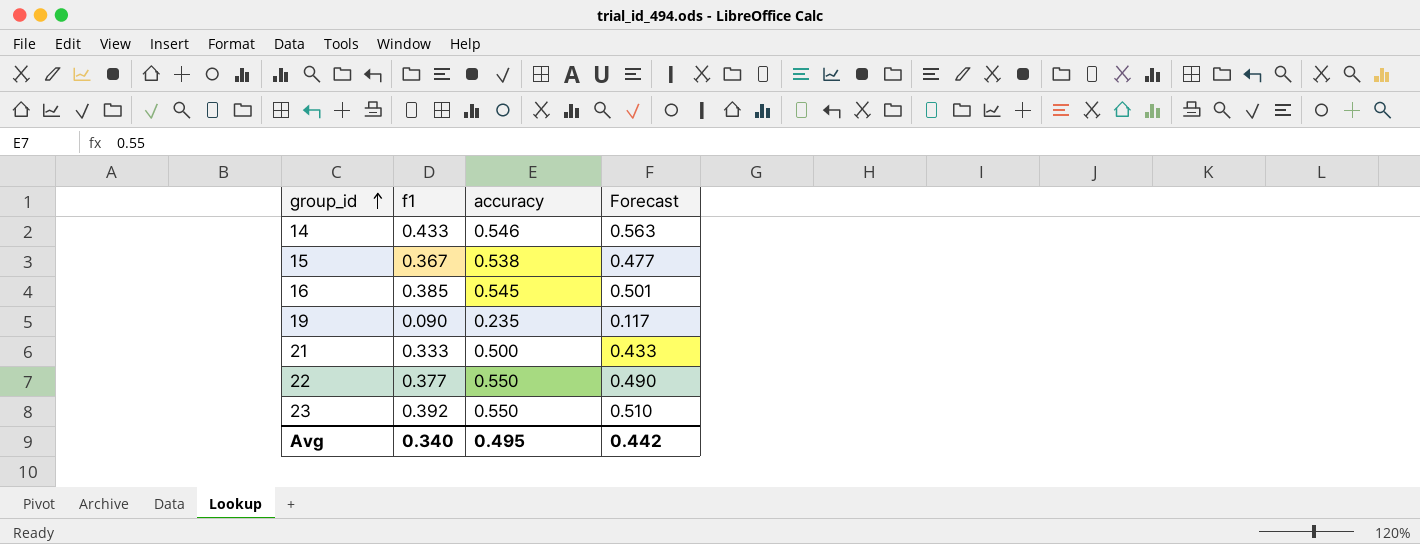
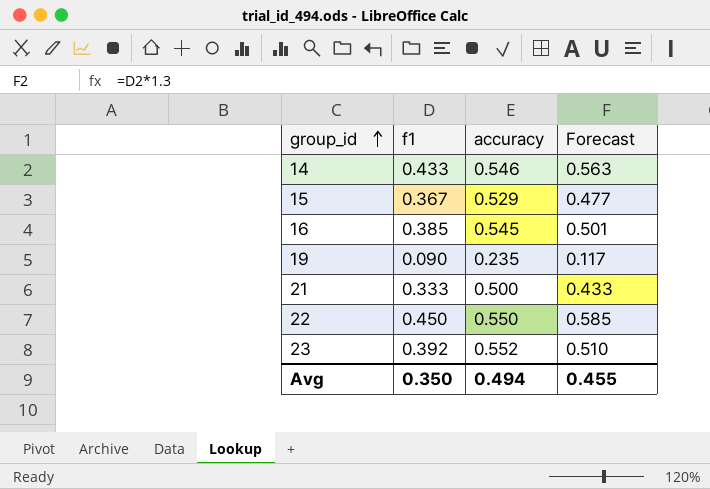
15 | accuracy: 0.538 -> 0.529
22 | f1: 0.377 -> 0.450
22 | Forecast: 0.490 -> 0.585
23 | accuracy: 0.550 -> 0.552
Avg | f1: 0.340 -> 0.350
Avg | accuracy: 0.495 -> 0.494
Avg | Forecast: 0.442 -> 0.455

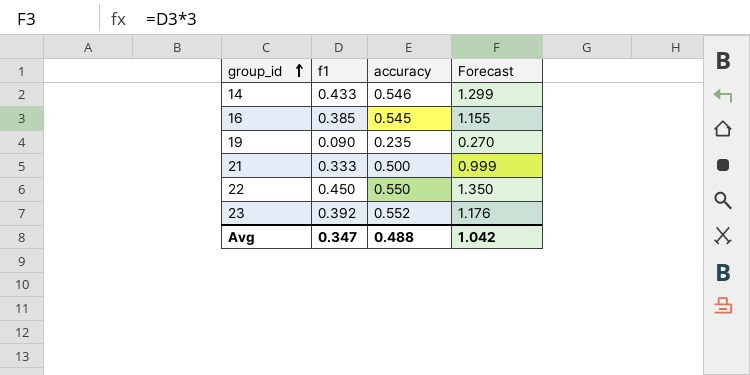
column Forecast | formula: [f1] * 1.3 -> [f1] * 3
row 15: 0.367 | 0.529 | 0.477 -> none
Avg | f1: 0.350 -> 0.347
Avg | accuracy: 0.494 -> 0.488
Avg | Forecast: 0.455 -> 1.042

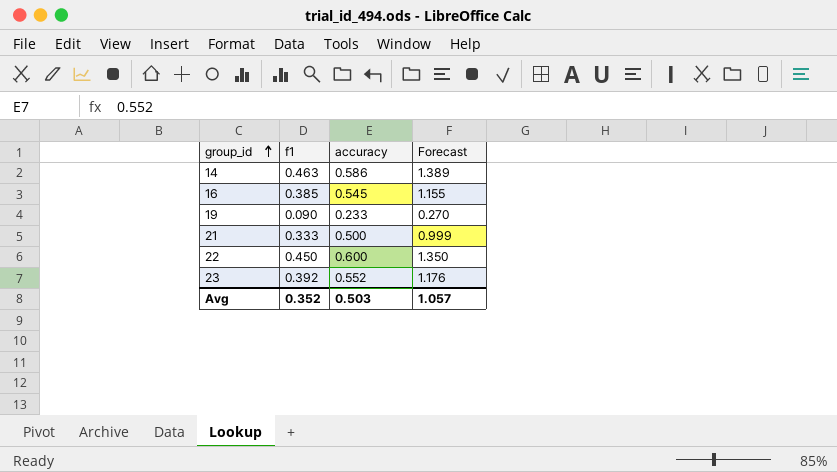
14 | f1: 0.433 -> 0.463
14 | accuracy: 0.546 -> 0.586
14 | Forecast: 1.299 -> 1.389
19 | accuracy: 0.235 -> 0.233
22 | accuracy: 0.550 -> 0.600
Avg | f1: 0.347 -> 0.352
Avg | accuracy: 0.488 -> 0.503
Avg | Forecast: 1.042 -> 1.057

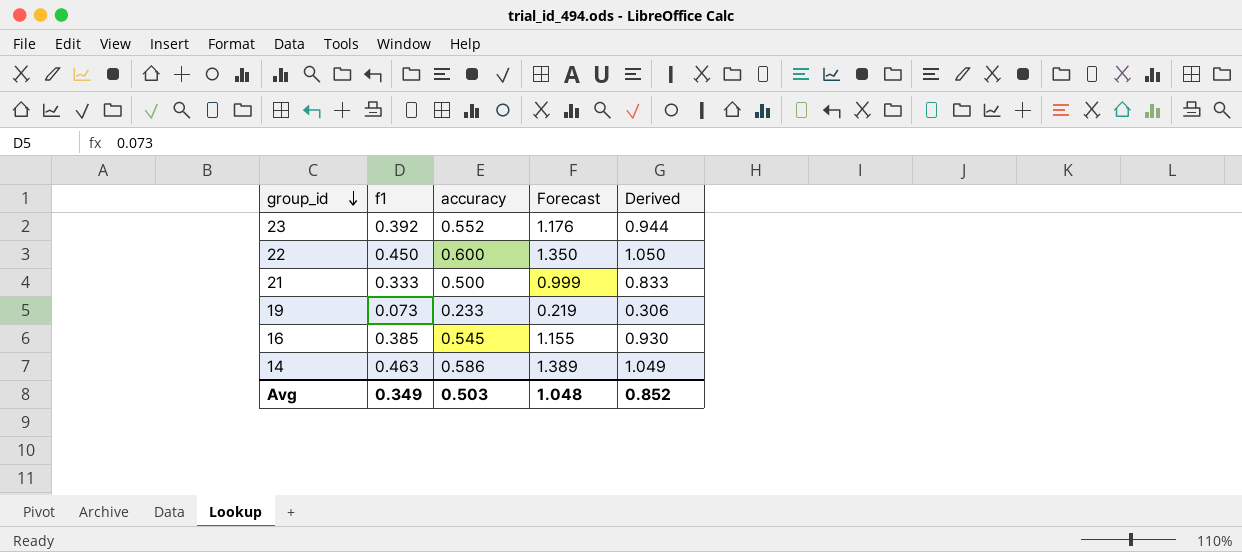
row order: group_id ascending -> group_id descending
column Derived | formula: none -> [f1] + [accuracy]
19 | f1: 0.090 -> 0.073
19 | Forecast: 0.270 -> 0.219
Avg | f1: 0.352 -> 0.349
Avg | Forecast: 1.057 -> 1.048

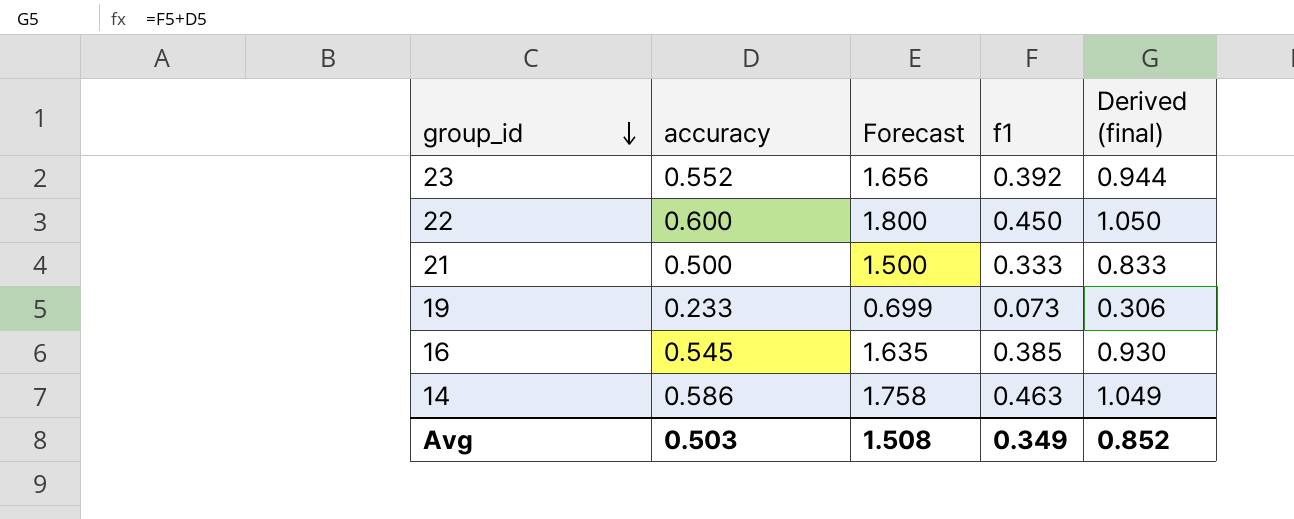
column Forecast | formula: [f1] * 3 -> [accuracy] * 3
column f1 | position: 2 -> 4
column name: Derived -> Derived (final)
Avg | Forecast: 1.048 -> 1.508

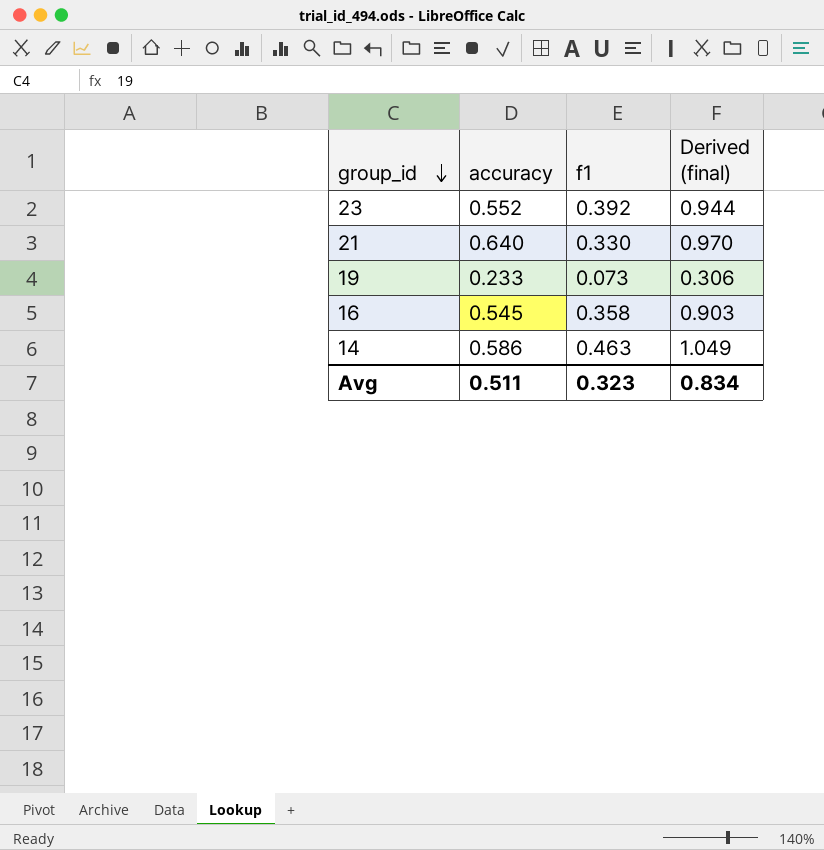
column Forecast | formula: [accuracy] * 3 -> none
row 22: 0.600 | 1.800 | 0.450 | 1.050 -> none
21 | accuracy: 0.500 -> 0.640
21 | f1: 0.333 -> 0.330
21 | Derived (final): 0.833 -> 0.970
16 | f1: 0.385 -> 0.358
16 | Derived (final): 0.930 -> 0.903
Avg | accuracy: 0.503 -> 0.511
Avg | f1: 0.349 -> 0.323
Avg | Derived (final): 0.852 -> 0.834

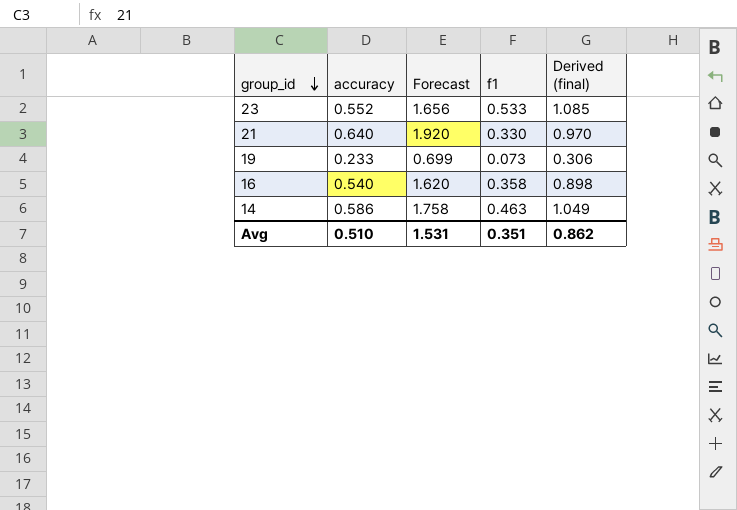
column Forecast | formula: none -> [accuracy] * 3
23 | f1: 0.392 -> 0.533
23 | Derived (final): 0.944 -> 1.085
16 | accuracy: 0.545 -> 0.540
16 | Derived (final): 0.903 -> 0.898
Avg | accuracy: 0.511 -> 0.510
Avg | f1: 0.323 -> 0.351
Avg | Derived (final): 0.834 -> 0.862

